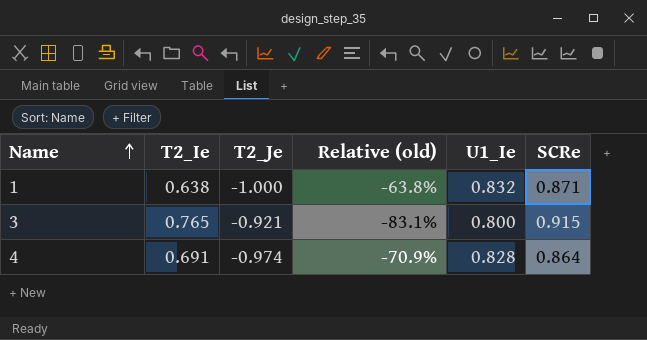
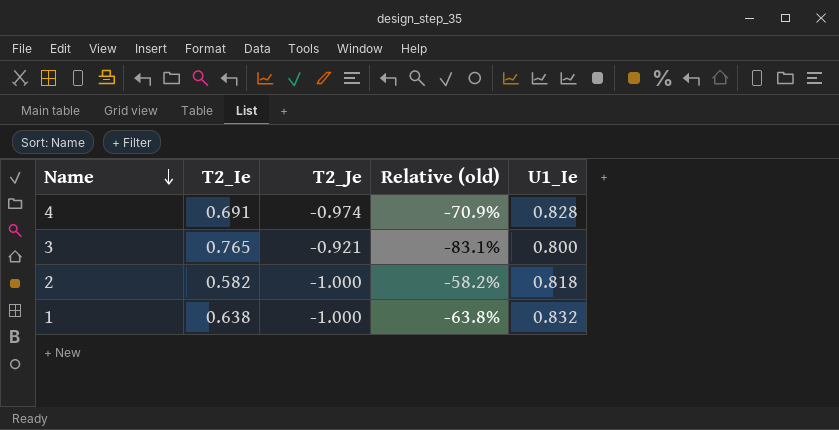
row order: Name ascending -> Name descending
column SCRe | position: 6 -> none
row 2: none -> 0.582 | -1.000 | -58.2% | 0.818

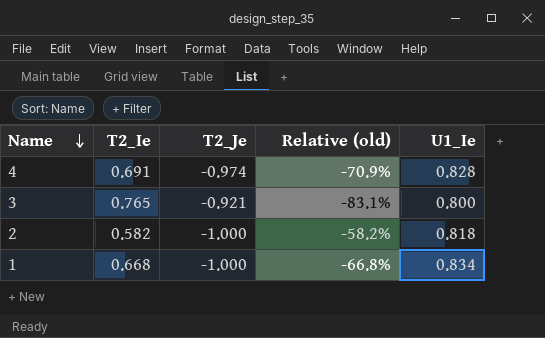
1 | T2_Ie: 0.638 -> 0.668
1 | Relative (old): -63.8% -> -66.8%
1 | U1_Ie: 0.832 -> 0.834

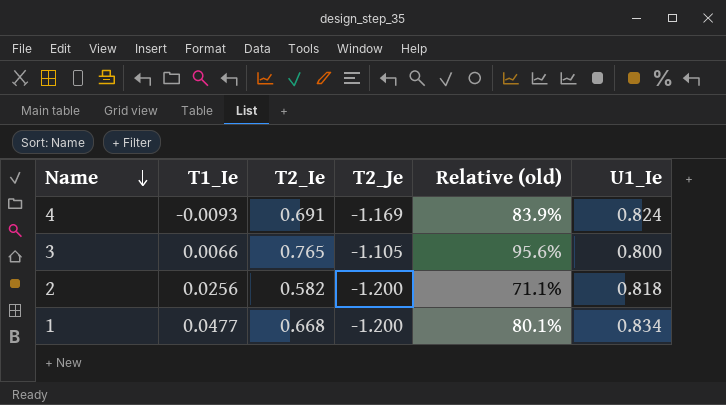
column T1_Ie | position: none -> 2
column Relative (old) | formula: [T2_Ie] / [T2_Je] -> [T2_Ie] / [U1_Ie]
4 | T2_Je: -0.974 -> -1.169
4 | U1_Ie: 0.828 -> 0.824
3 | T2_Je: -0.921 -> -1.105
2 | T2_Je: -1.000 -> -1.200
1 | T2_Je: -1.000 -> -1.200

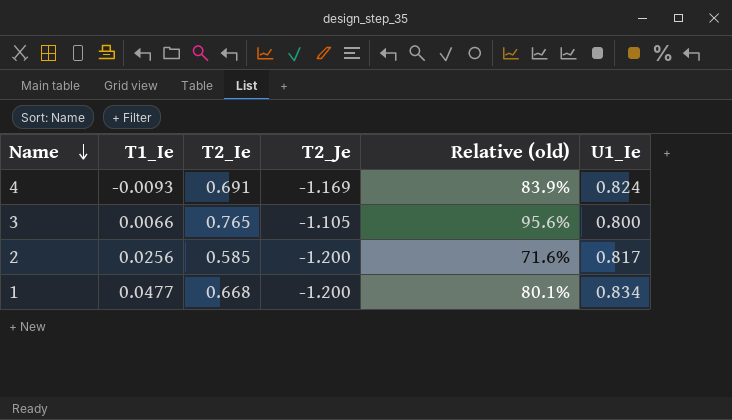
2 | T2_Ie: 0.582 -> 0.585
2 | Relative (old): 71.1% -> 71.6%
2 | U1_Ie: 0.818 -> 0.817

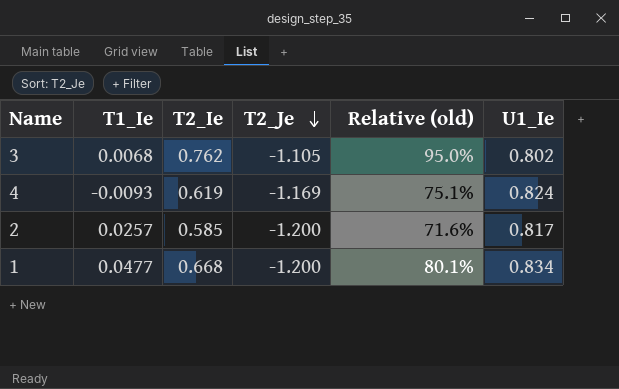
row order: Name descending -> T2_Je descending
3 | T1_Ie: 0.0066 -> 0.0068
3 | T2_Ie: 0.765 -> 0.762
3 | Relative (old): 95.6% -> 95.0%
3 | U1_Ie: 0.800 -> 0.802
4 | T2_Ie: 0.691 -> 0.619
4 | Relative (old): 83.9% -> 75.1%
2 | T1_Ie: 0.0256 -> 0.0257

